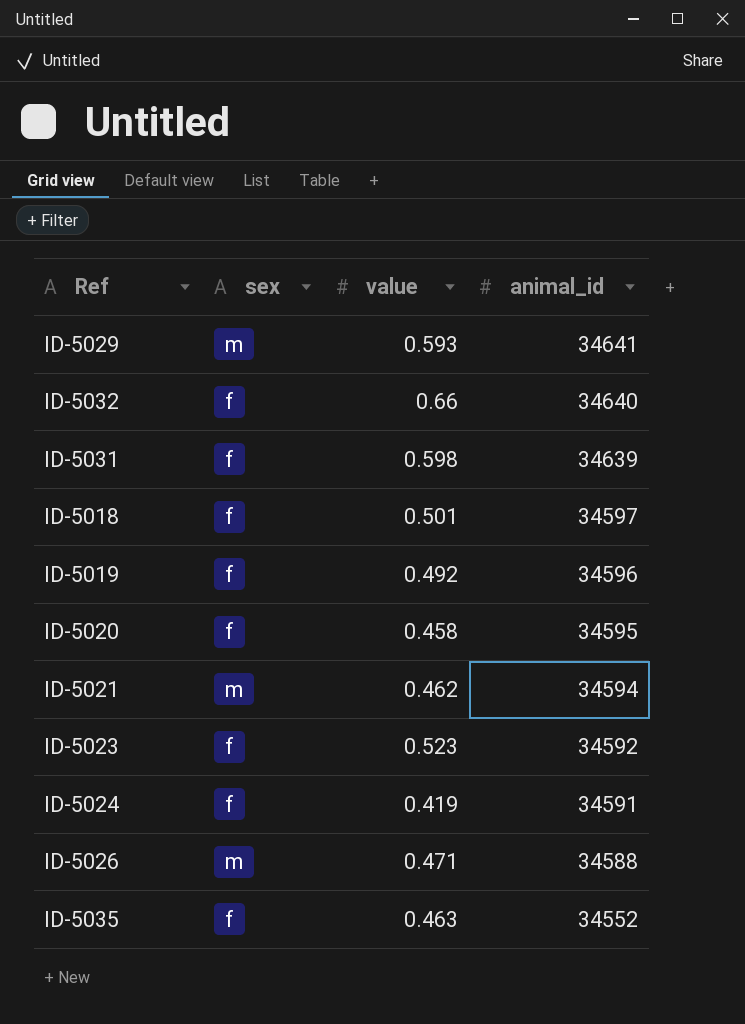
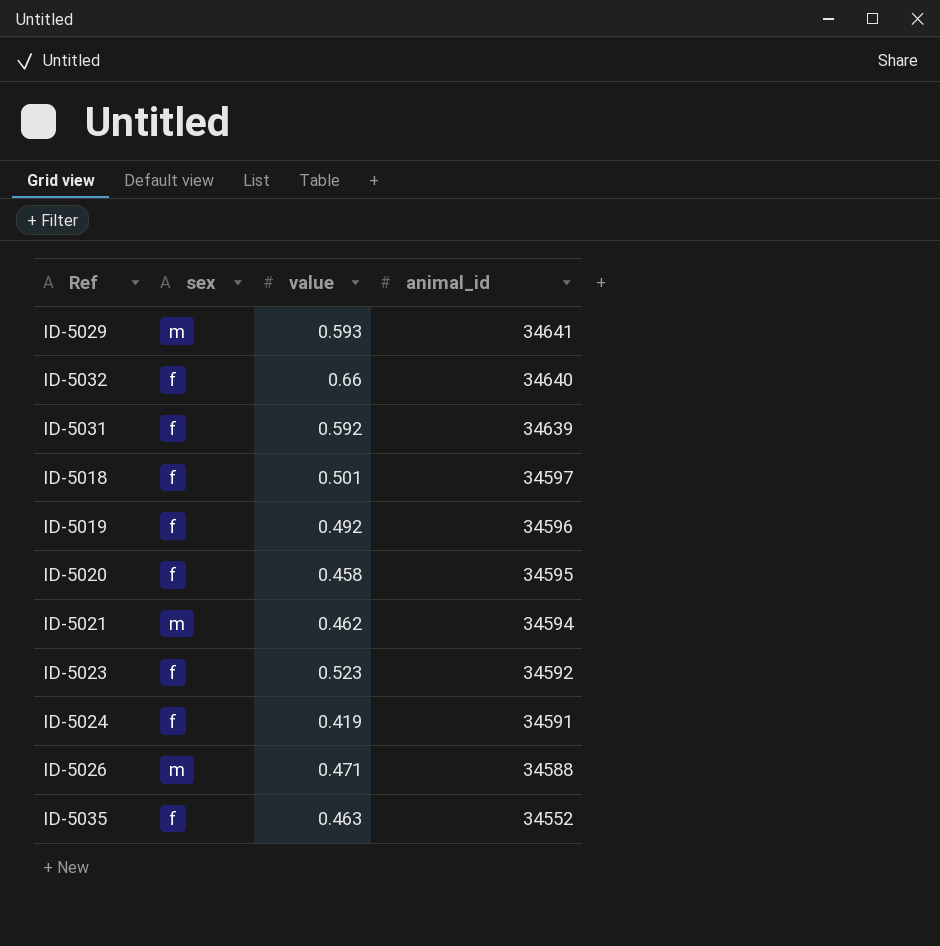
ID-5031 | value: 0.598 -> 0.592

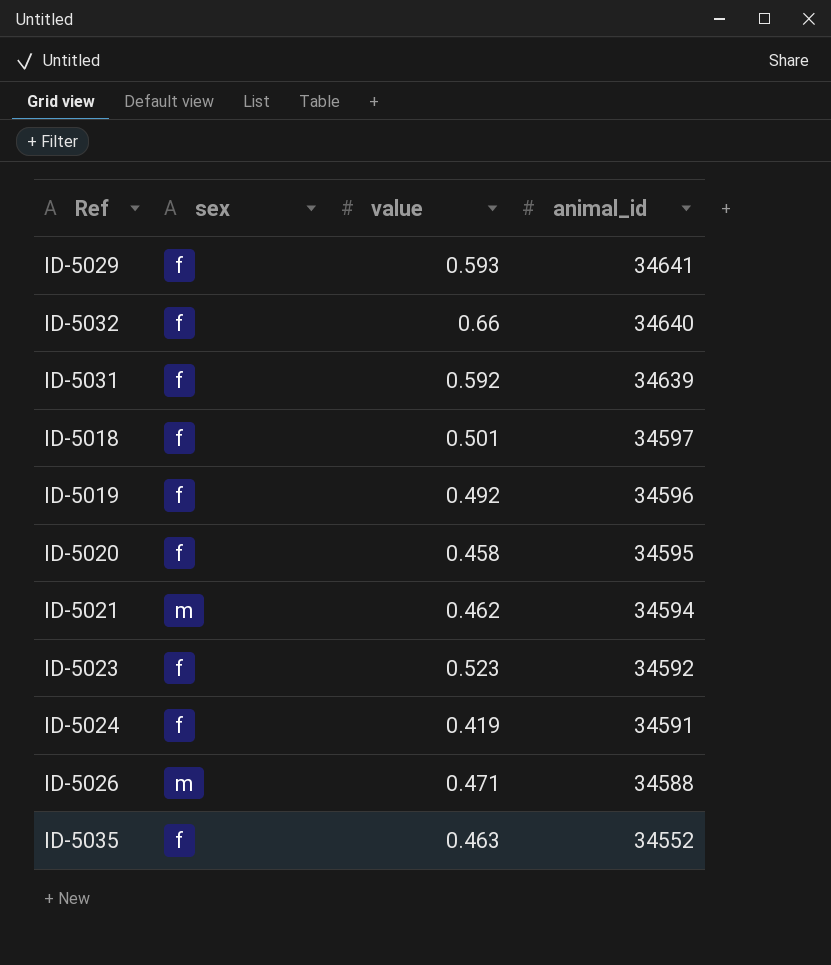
ID-5029 | sex: m -> f

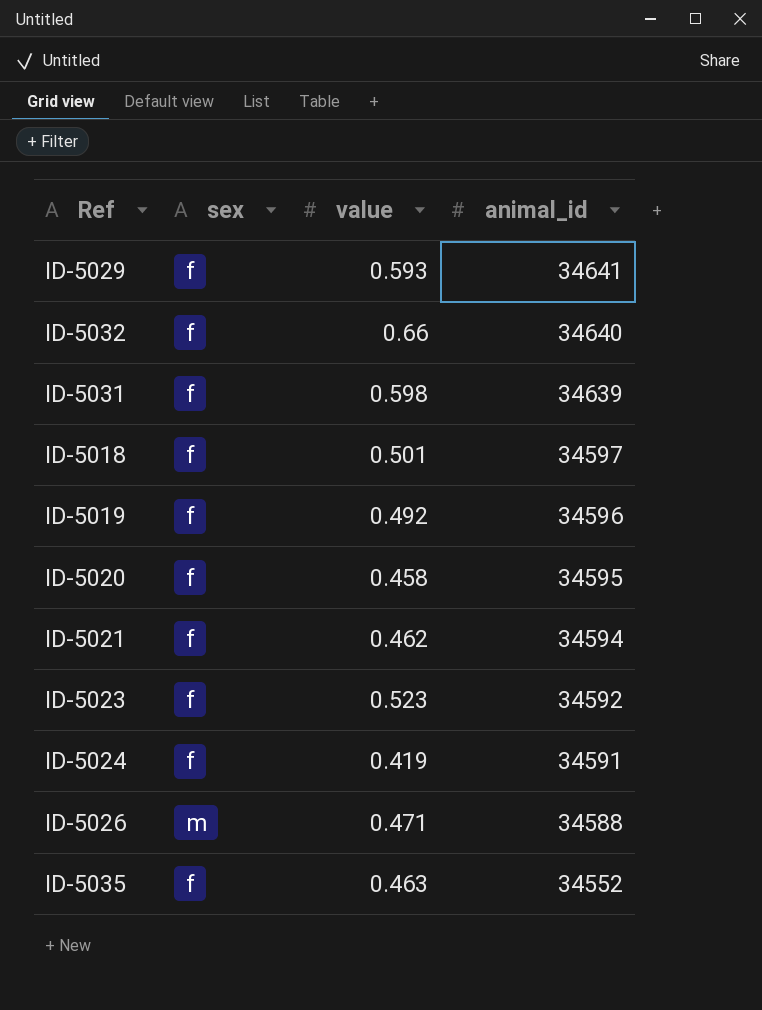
ID-5031 | value: 0.592 -> 0.598
ID-5021 | sex: m -> f

